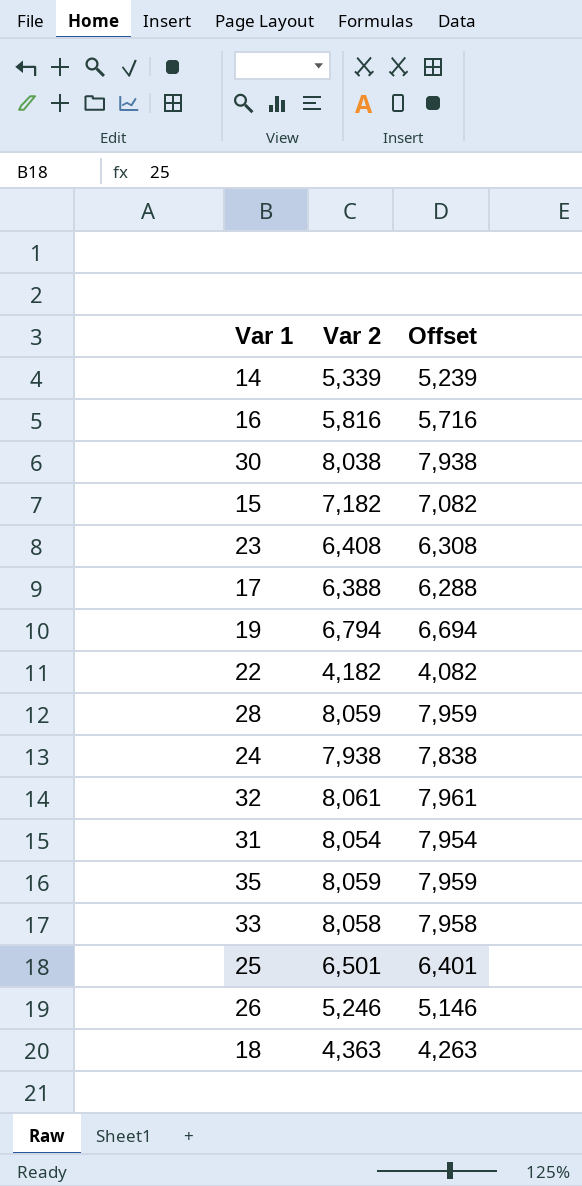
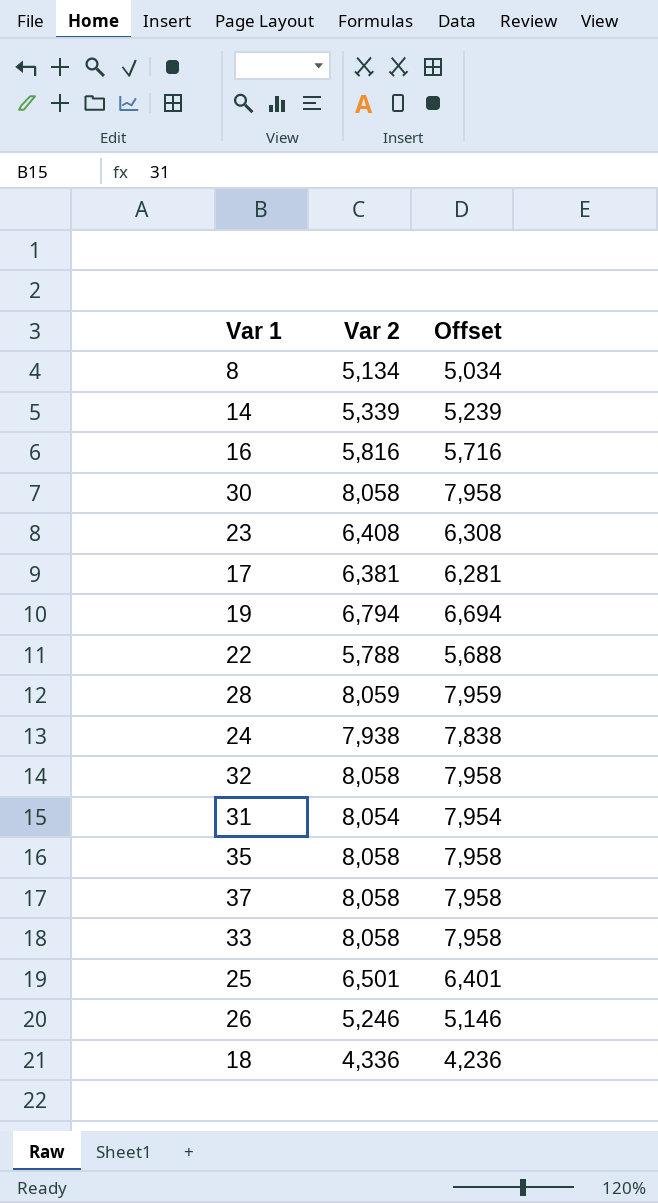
row 15: 7,182 | 7,082 -> none
row 8: none -> 5,134 | 5,034
30 | Var 2: 8,038 -> 8,058
30 | Offset: 7,938 -> 7,958
17 | Var 2: 6,388 -> 6,381
17 | Offset: 6,288 -> 6,281
22 | Var 2: 4,182 -> 5,788
22 | Offset: 4,082 -> 5,688
32 | Var 2: 8,061 -> 8,058
32 | Offset: 7,961 -> 7,958
35 | Var 2: 8,059 -> 8,058
35 | Offset: 7,959 -> 7,958
row 37: none -> 8,058 | 7,958
18 | Var 2: 4,363 -> 4,336
18 | Offset: 4,263 -> 4,236

